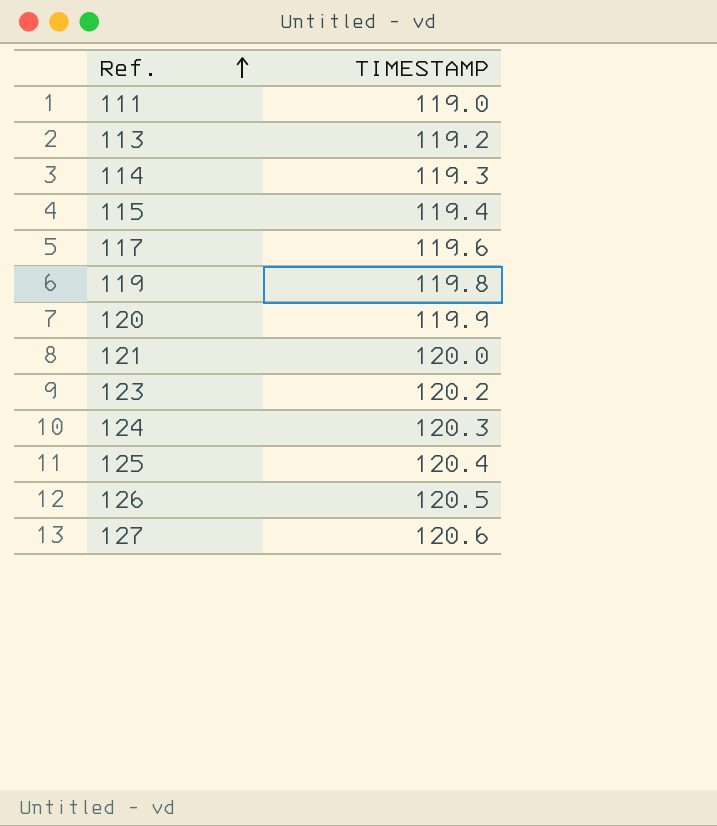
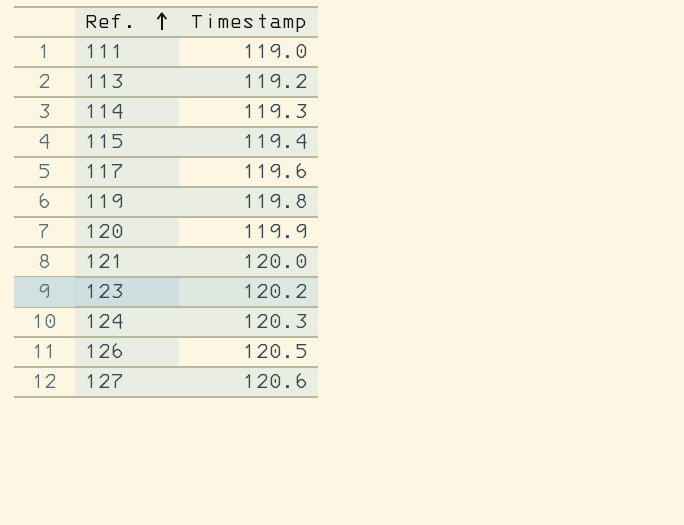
column name: TIMESTAMP -> Timestamp
row 125: 120.4 -> none

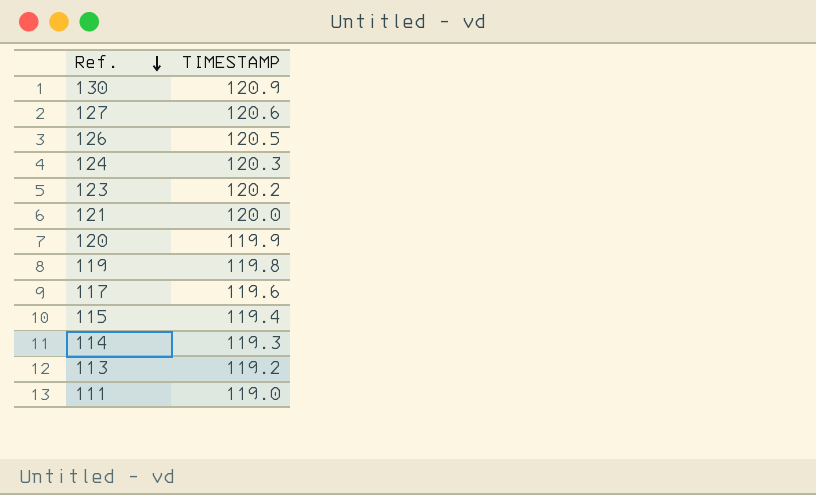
row order: Ref. ascending -> Ref. descending
column name: Timestamp -> TIMESTAMP
row 130: none -> 120.9

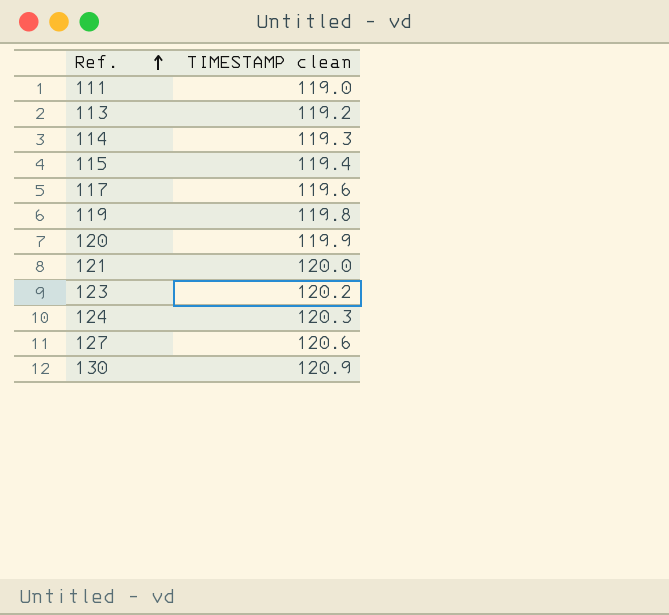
row order: Ref. descending -> Ref. ascending
column name: TIMESTAMP -> TIMESTAMP clean
row 126: 120.5 -> none

